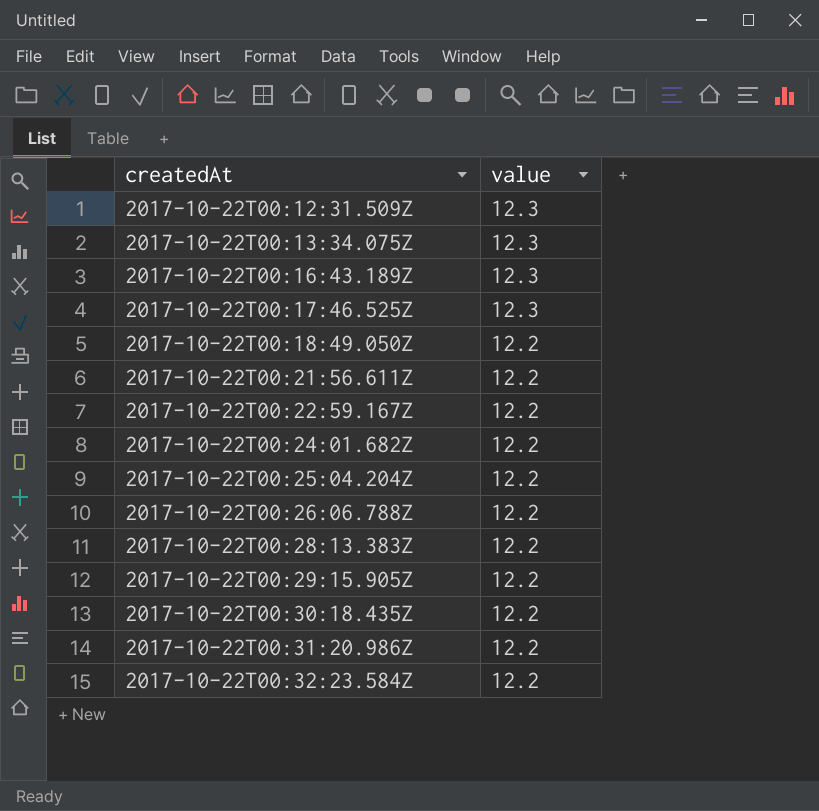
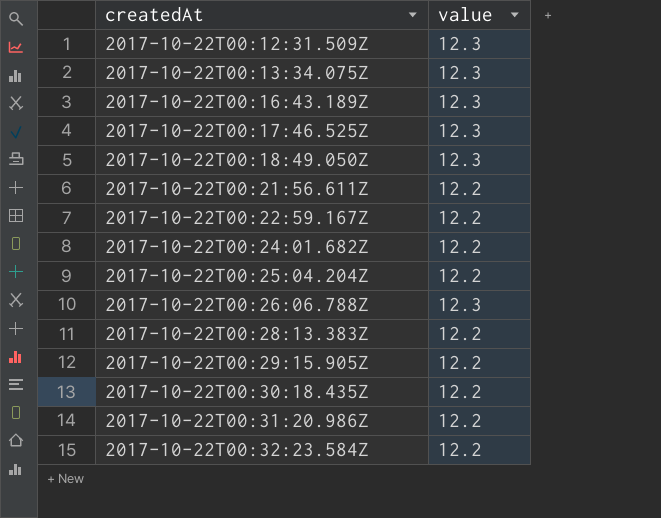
2017-10-22T00:18:49.050Z | value: 12.2 -> 12.3
2017-10-22T00:26:06.788Z | value: 12.2 -> 12.3

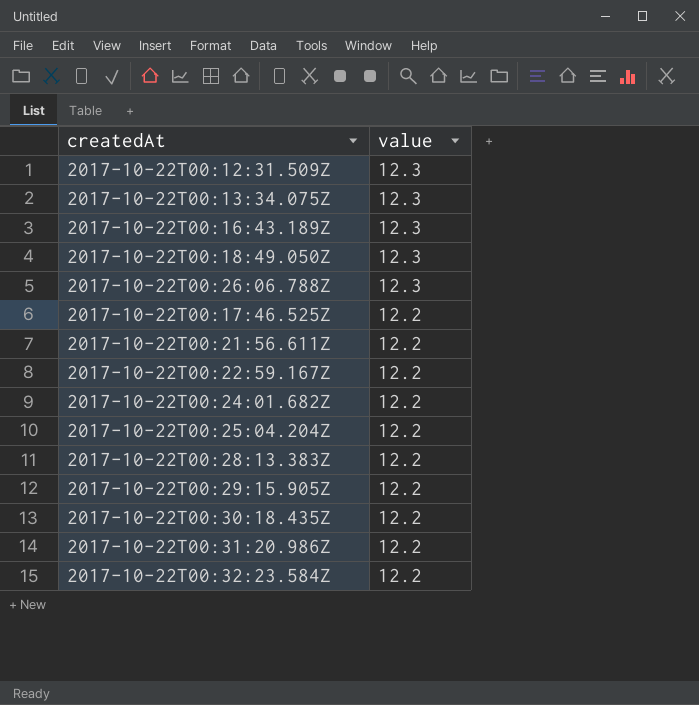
row order: createdAt ascending -> value descending
2017-10-22T00:17:46.525Z | value: 12.3 -> 12.2

